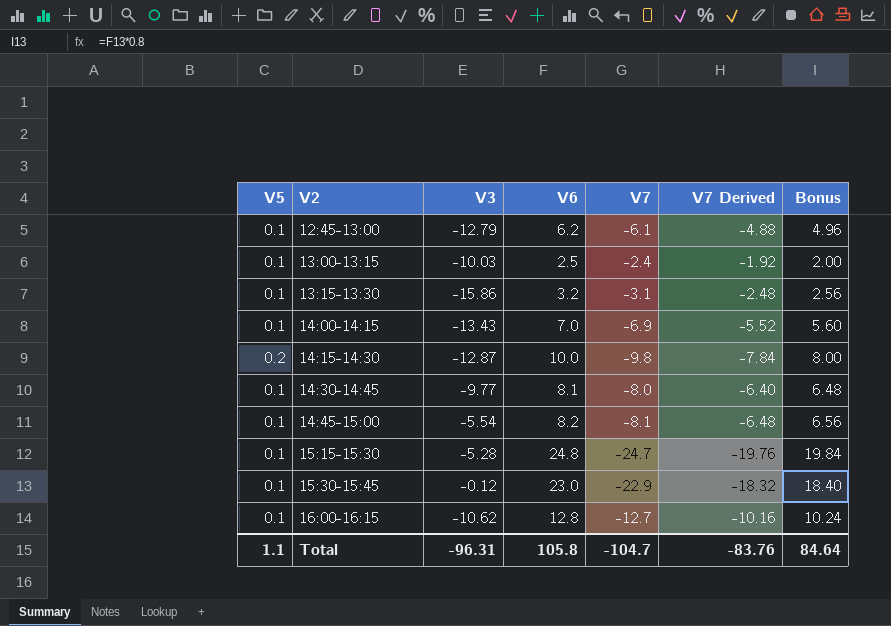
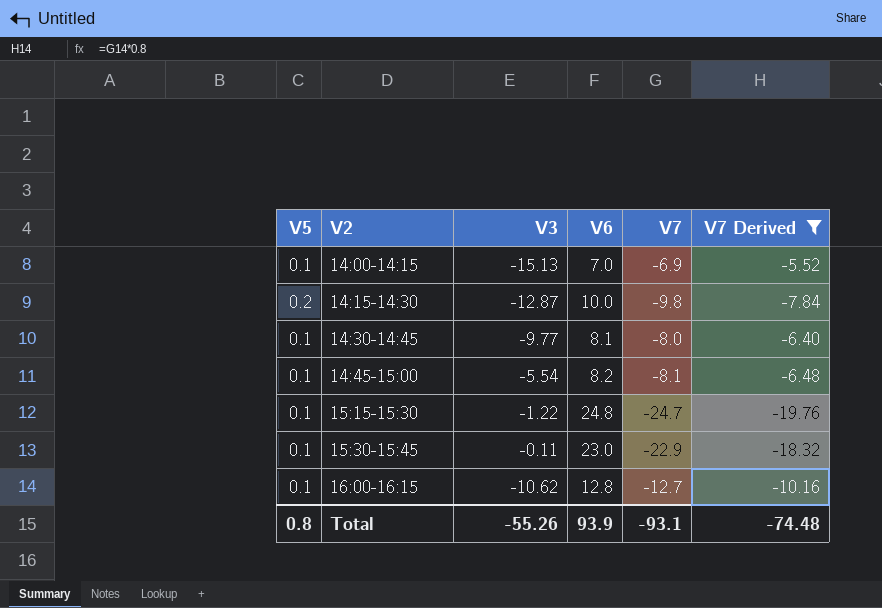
filter: none -> V7 Derived <= -5.52
column Bonus | formula: [V6] * 0.8 -> none
14:00-14:15 | V3: -13.43 -> -15.13
15:15-15:30 | V3: -5.28 -> -1.22
15:30-15:45 | V3: -0.12 -> -0.11
Total | V5: 1.1 -> 0.8
Total | V3: -96.31 -> -55.26
Total | V6: 105.8 -> 93.9
Total | V7: -104.7 -> -93.1
Total | V7 Derived: -83.76 -> -74.48

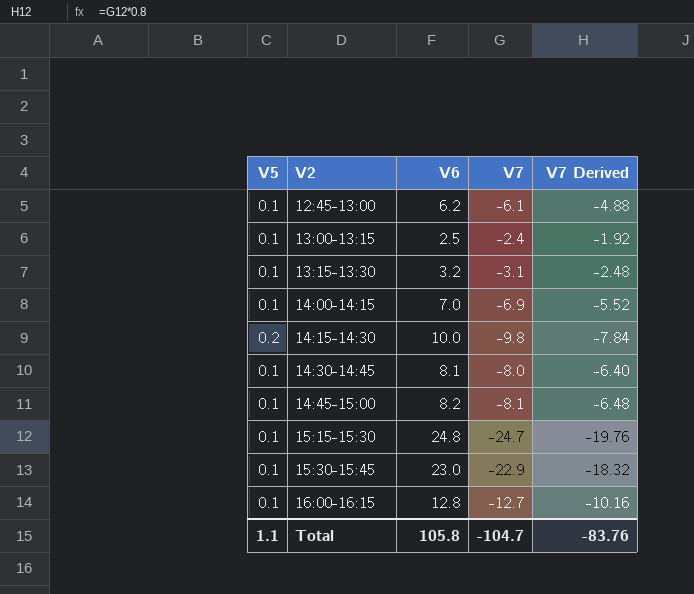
filter: V7 Derived <= -5.52 -> none
column V3 | position: 3 -> none
Total | V5: 0.8 -> 1.1
Total | V6: 93.9 -> 105.8
Total | V7: -93.1 -> -104.7
Total | V7 Derived: -74.48 -> -83.76

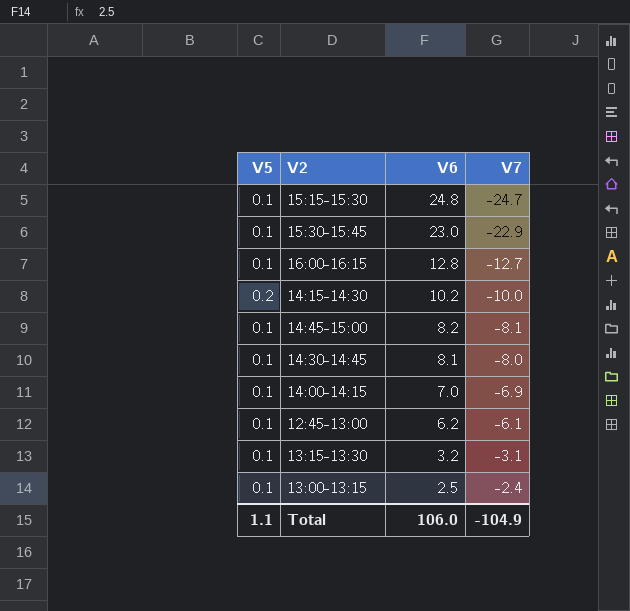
row order: V2 ascending -> V6 descending
column V7 Derived | formula: [V7] * 0.8 -> none
14:15-14:30 | V6: 10.0 -> 10.2
14:15-14:30 | V7: -9.8 -> -10.0
Total | V6: 105.8 -> 106.0
Total | V7: -104.7 -> -104.9

